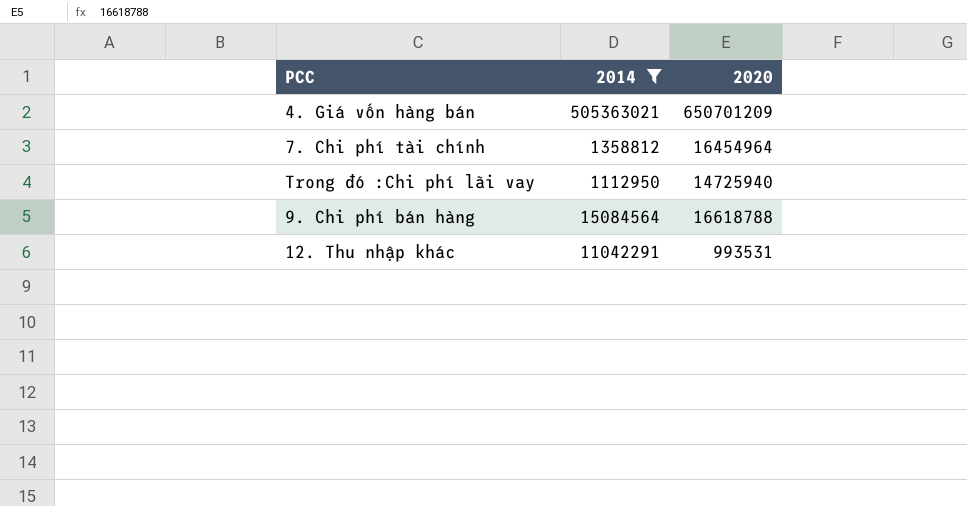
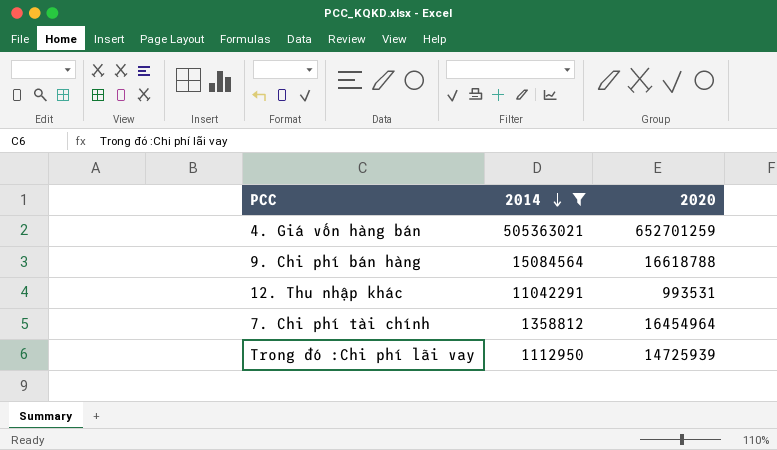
row order: none -> 2014 descending
4. Giá vốn hàng bán | 2020: 650701209 -> 652701259
Trong đó :Chi phí lãi vay | 2020: 14725940 -> 14725939

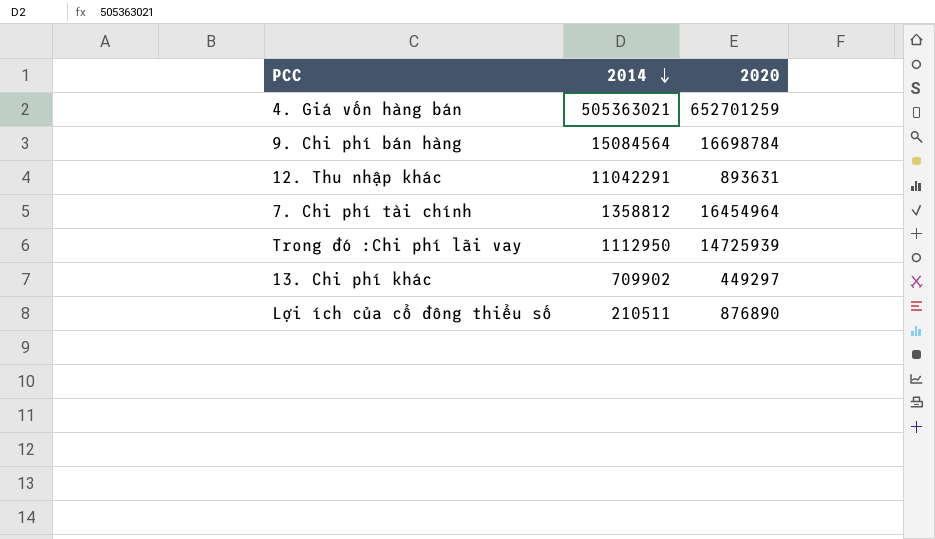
filter: 2014 >= 1112950 -> none
9. Chi phí bán hàng | 2020: 16618788 -> 16698784
12. Thu nhập khác | 2020: 993531 -> 893631

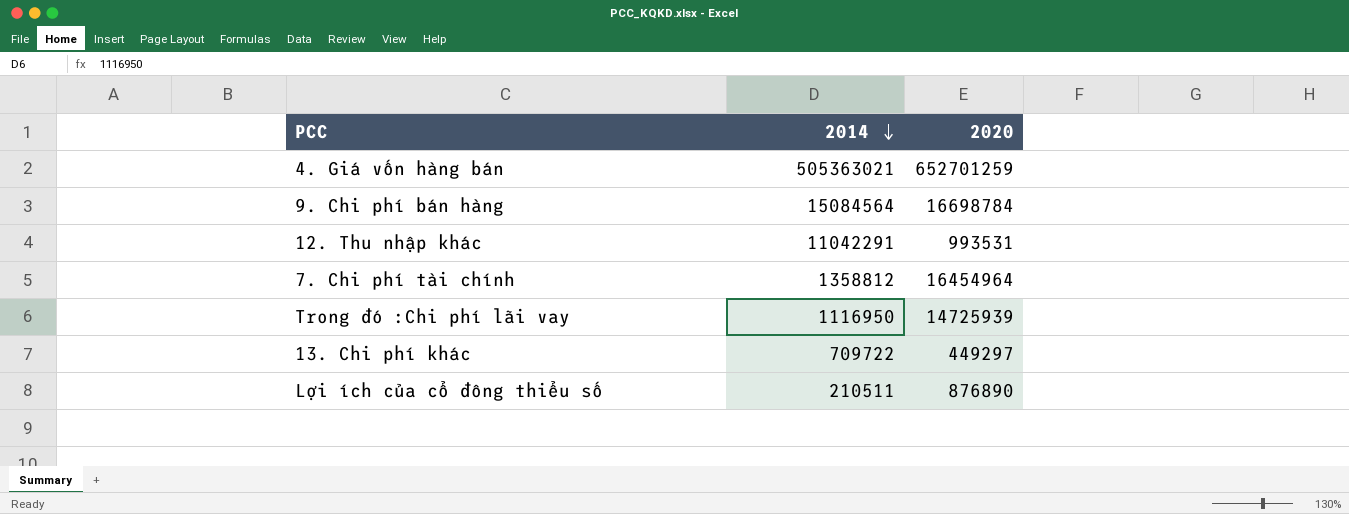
12. Thu nhập khác | 2020: 893631 -> 993531
Trong đó :Chi phí lãi vay | 2014: 1112950 -> 1116950
13. Chi phí khác | 2014: 709902 -> 709722

